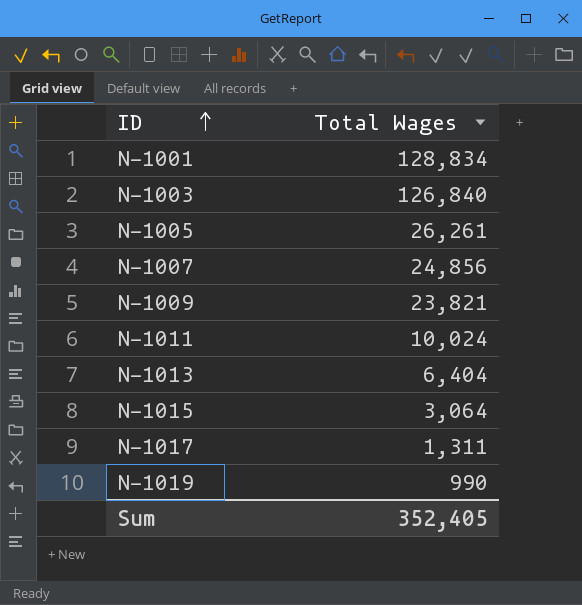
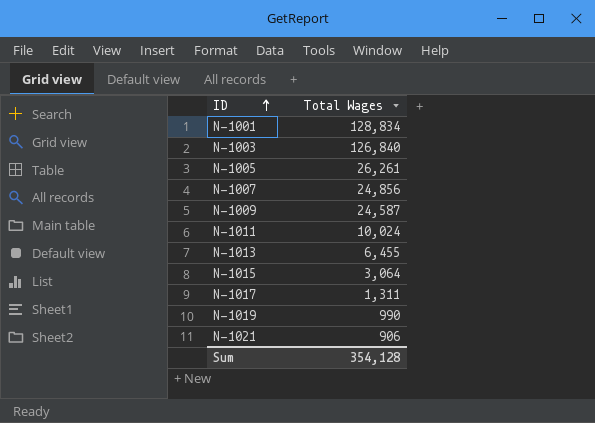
N-1009 | Total Wages: 23,821 -> 24,587
N-1013 | Total Wages: 6,404 -> 6,455
row N-1021: none -> 906
Sum | Total Wages: 352,405 -> 354,128

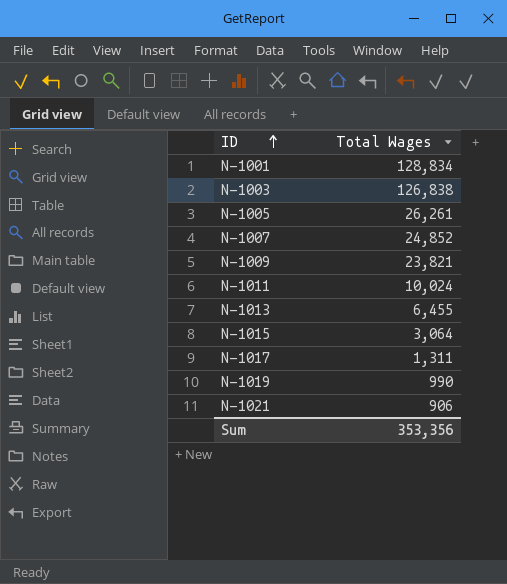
N-1003 | Total Wages: 126,840 -> 126,838
N-1007 | Total Wages: 24,856 -> 24,852
N-1009 | Total Wages: 24,587 -> 23,821
Sum | Total Wages: 354,128 -> 353,356

